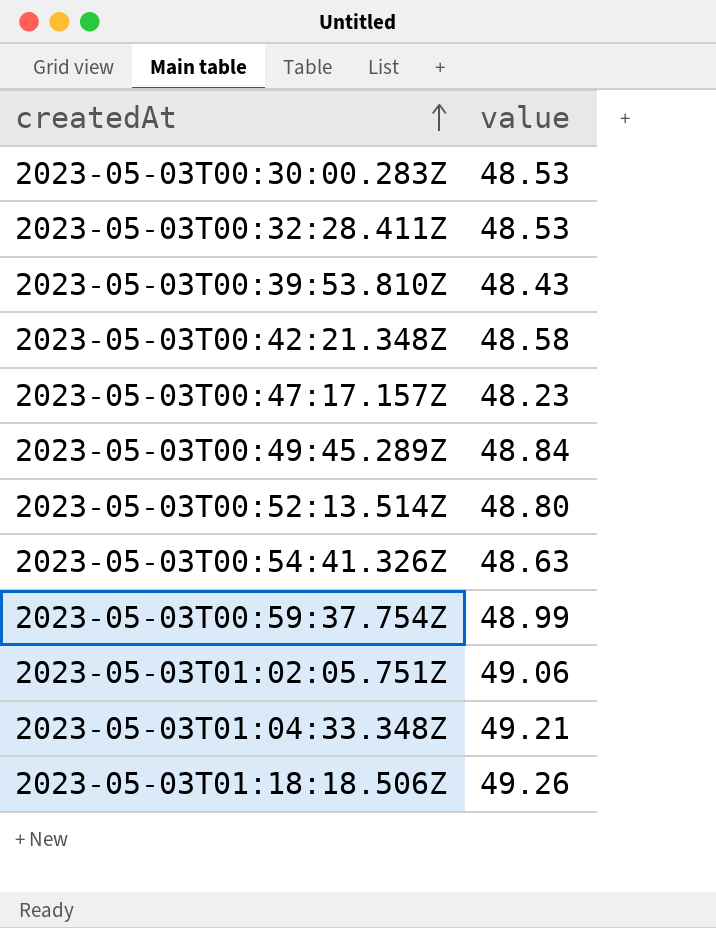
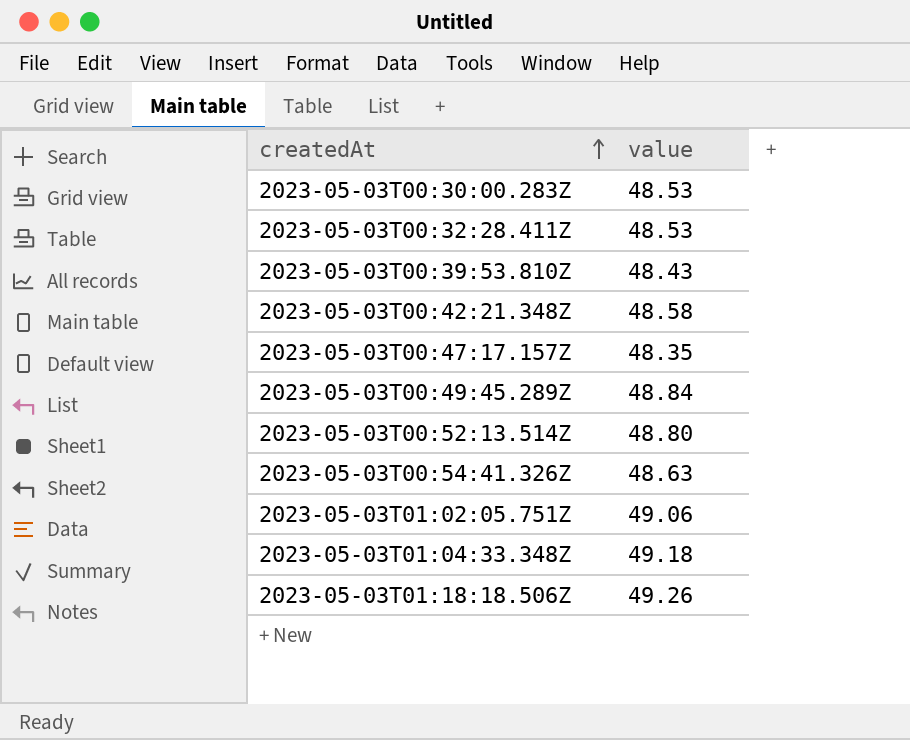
row 2023-05-03T00:59:37.754Z: 48.99 -> none
2023-05-03T00:47:17.157Z | value: 48.23 -> 48.35
2023-05-03T01:04:33.348Z | value: 49.21 -> 49.18

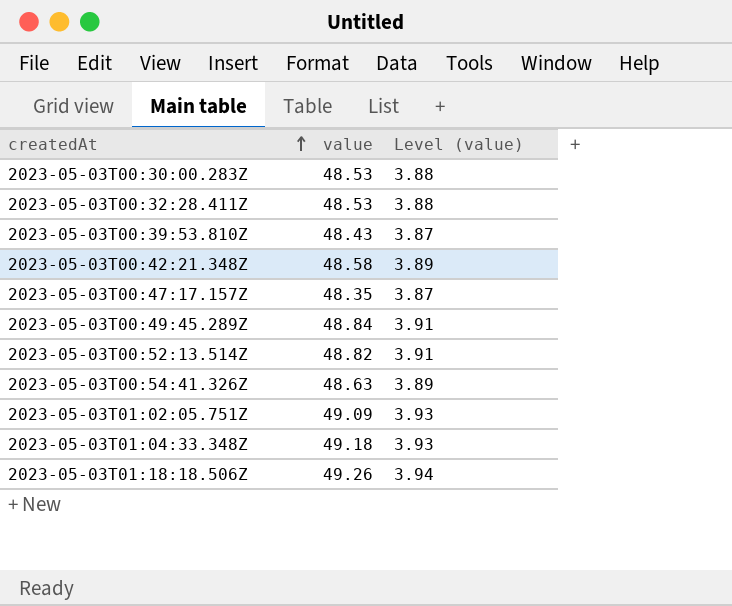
column Level (value) | formula: none -> [value] * 0.08
2023-05-03T00:52:13.514Z | value: 48.80 -> 48.82
2023-05-03T01:02:05.751Z | value: 49.06 -> 49.09

